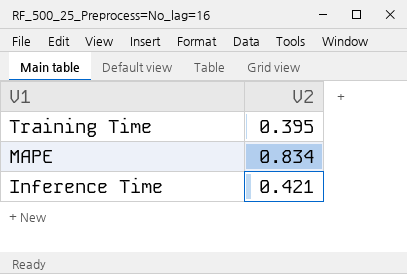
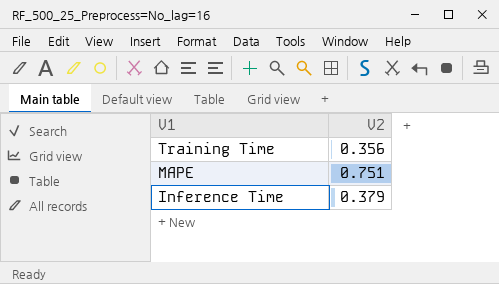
Training Time | V2: 0.395 -> 0.356
MAPE | V2: 0.834 -> 0.751
Inference Time | V2: 0.421 -> 0.379

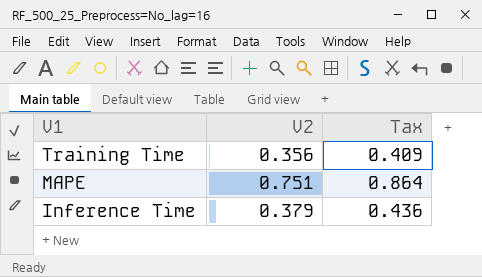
column Tax | formula: none -> [V2] * 1.15

